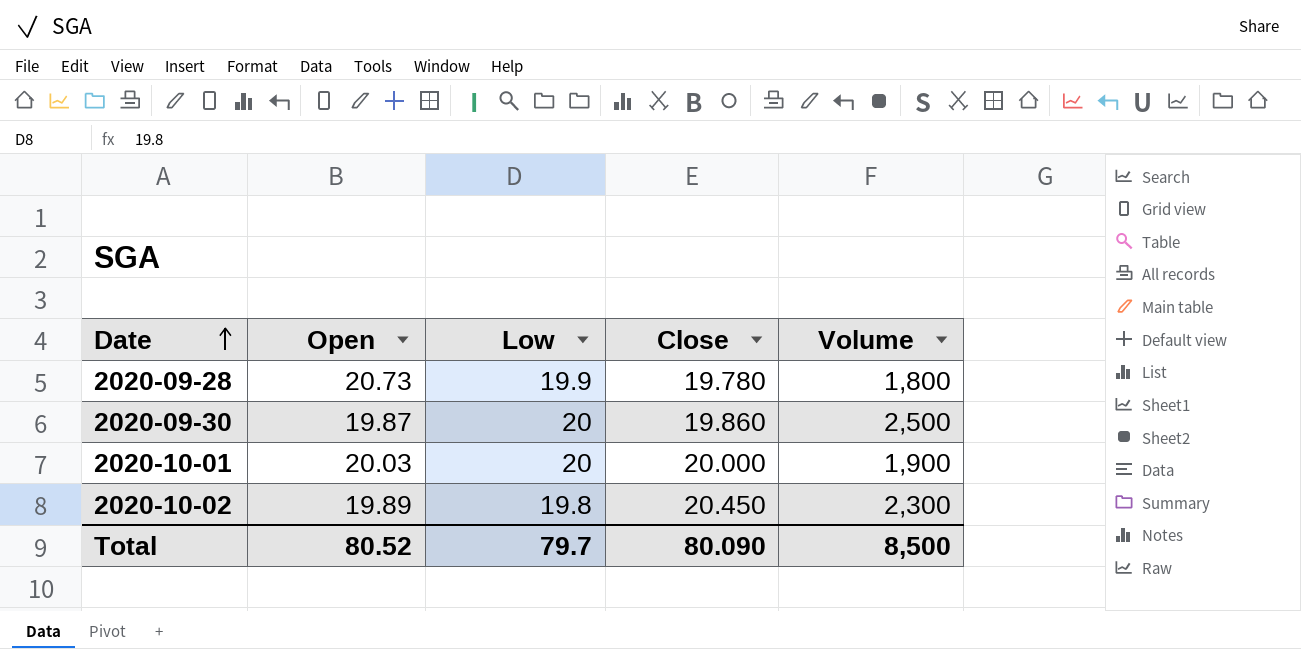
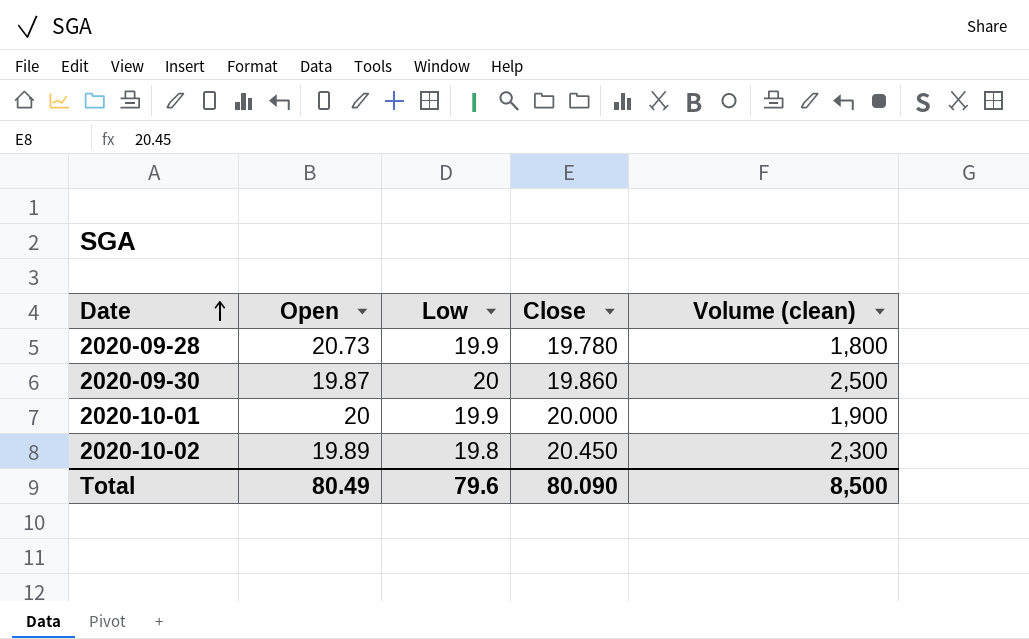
column name: Volume -> Volume (clean)
2020-10-01 | Open: 20.03 -> 20
2020-10-01 | Low: 20 -> 19.9
Total | Open: 80.52 -> 80.49
Total | Low: 79.7 -> 79.6

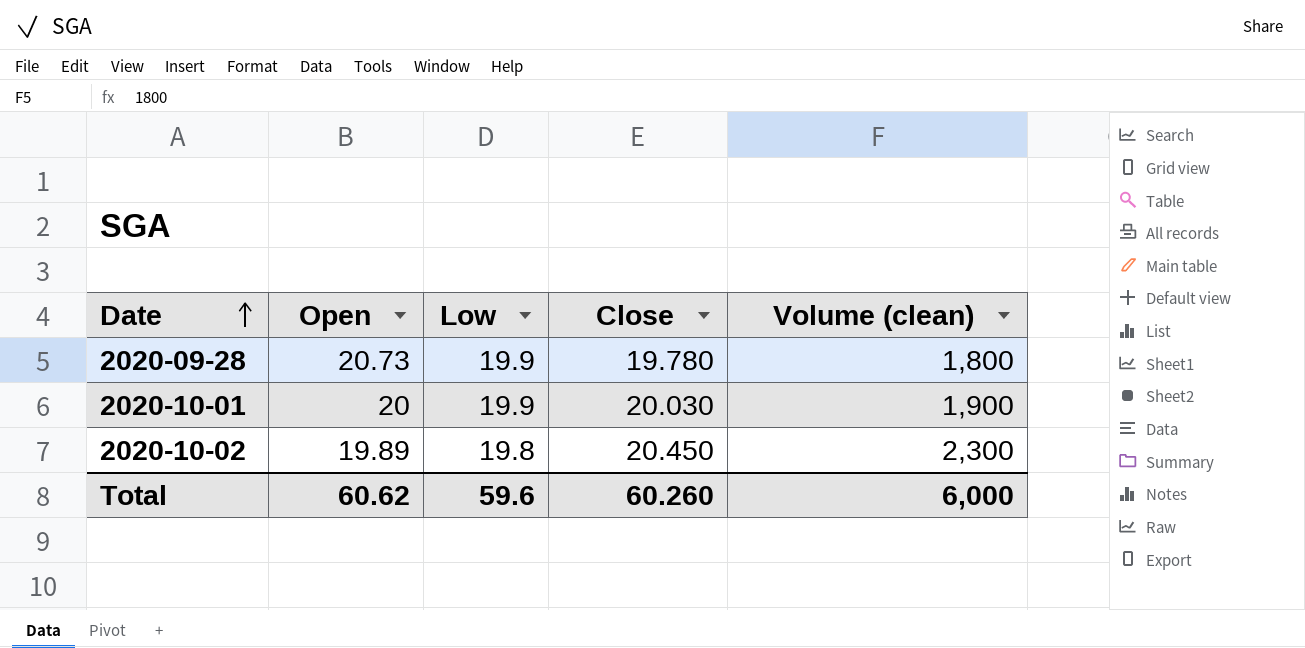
row 2020-09-30: 19.87 | 20 | 19.860 | 2,500 -> none
2020-10-01 | Close: 20.000 -> 20.030
Total | Open: 80.49 -> 60.62
Total | Low: 79.6 -> 59.6
Total | Close: 80.090 -> 60.260
Total | Volume (clean): 8,500 -> 6,000

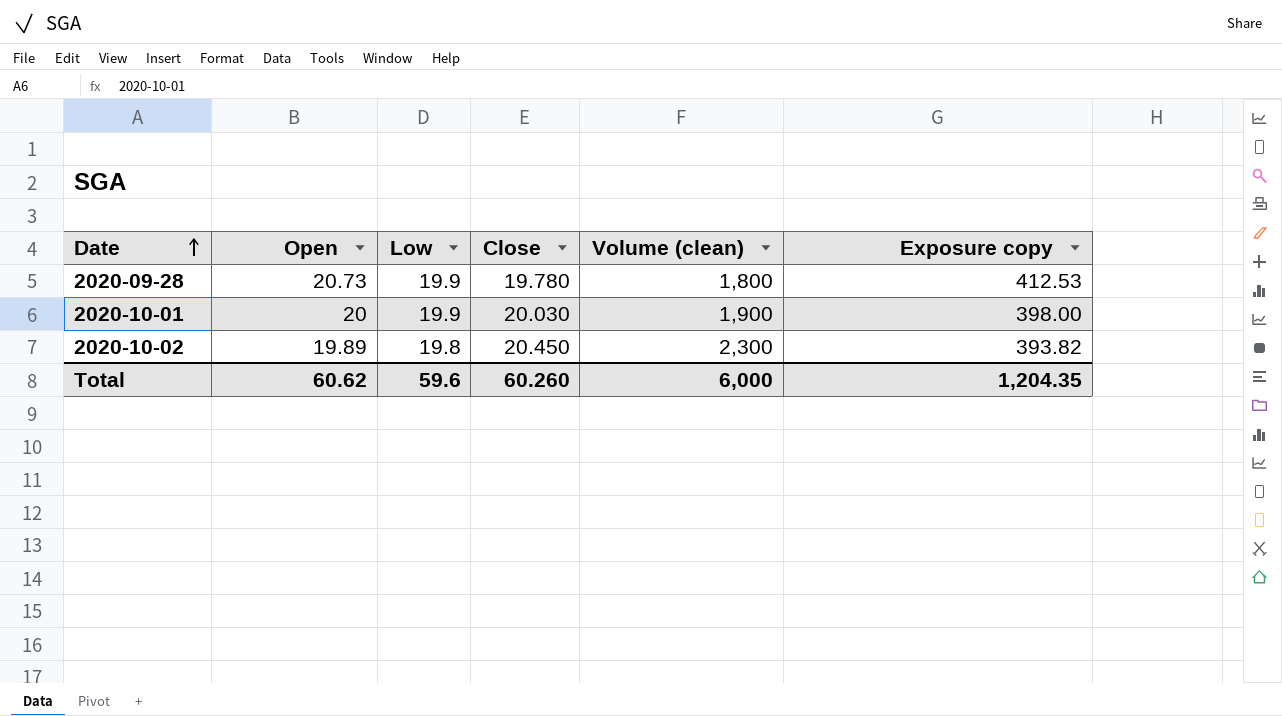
column Exposure copy | formula: none -> [Open] * [Low]

